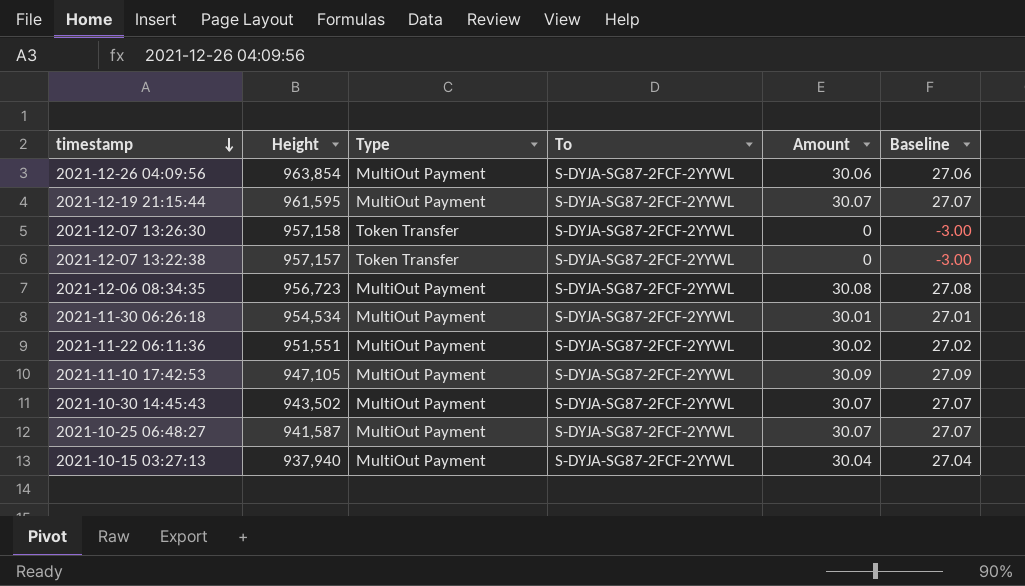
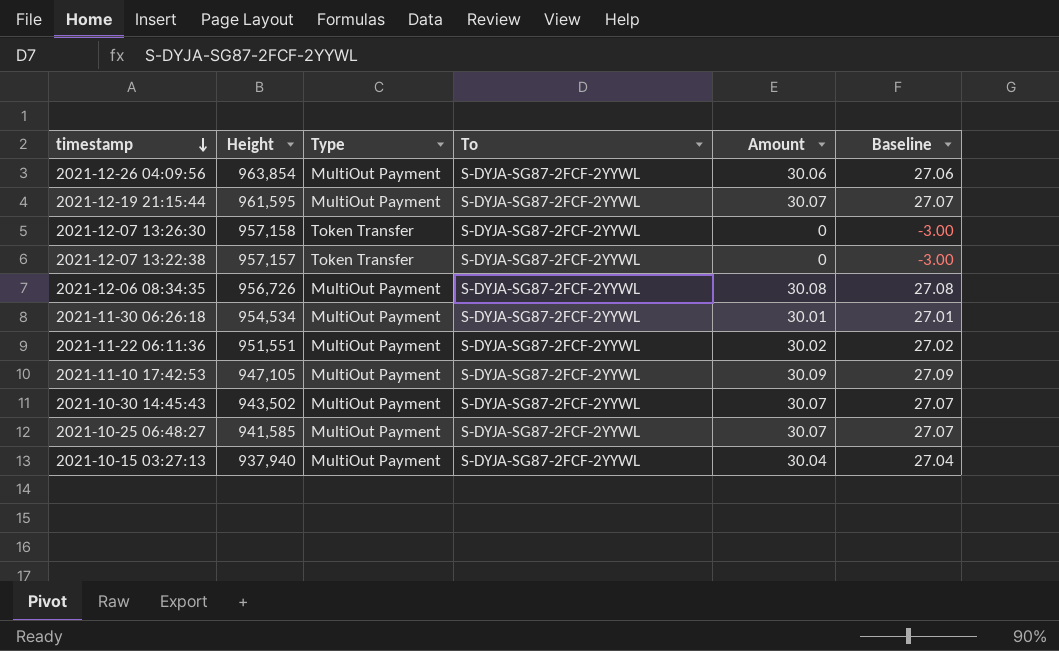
2021-12-06 08:34:35 | Height: 956,723 -> 956,726
2021-10-25 06:48:27 | Height: 941,587 -> 941,585

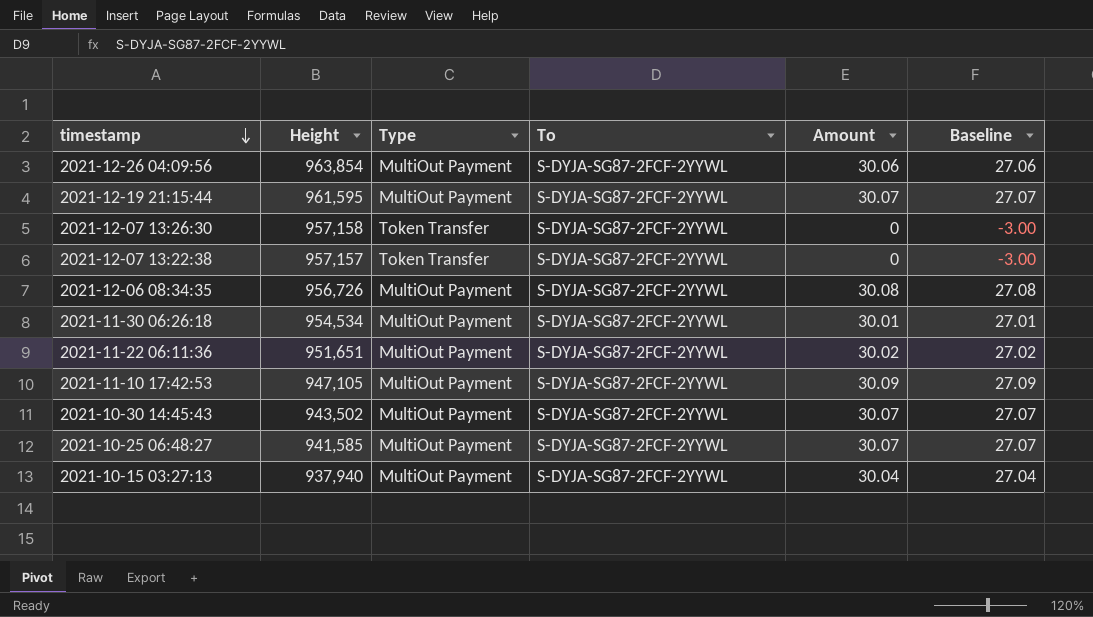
2021-11-22 06:11:36 | Height: 951,551 -> 951,651

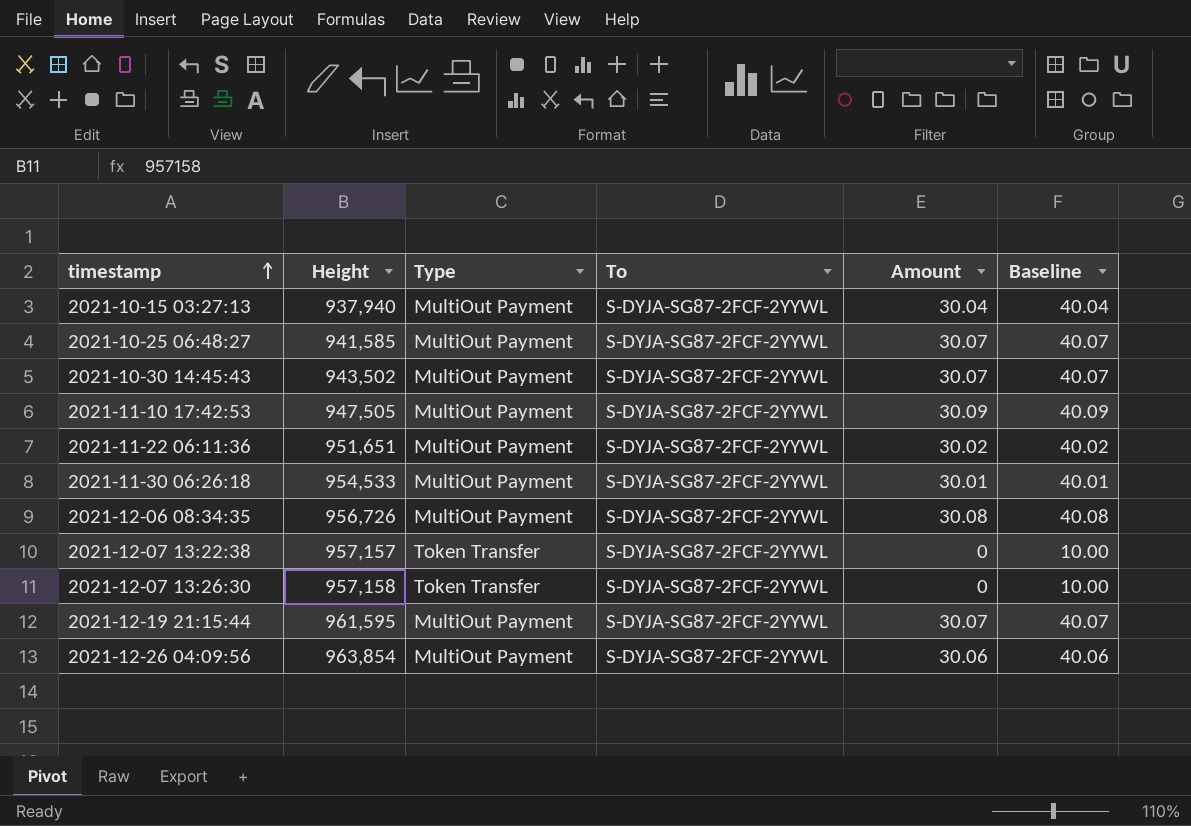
row order: timestamp descending -> timestamp ascending
column Baseline | formula: [Amount] - 3 -> [Amount] + 10
2021-11-10 17:42:53 | Height: 947,105 -> 947,505
2021-11-30 06:26:18 | Height: 954,534 -> 954,533

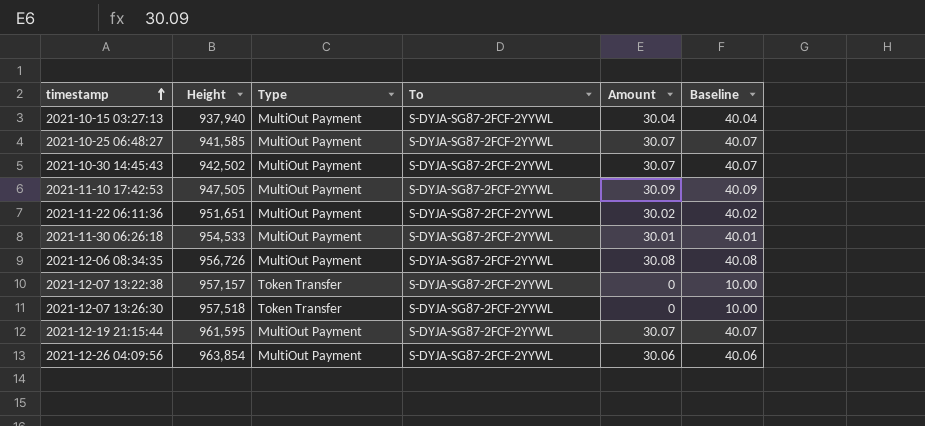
2021-10-30 14:45:43 | Height: 943,502 -> 942,502
2021-12-07 13:26:30 | Height: 957,158 -> 957,518

